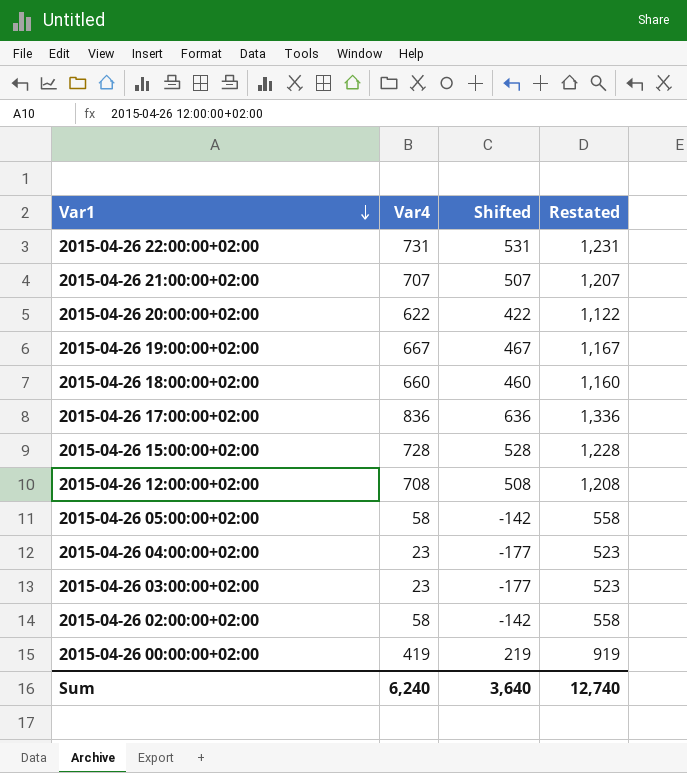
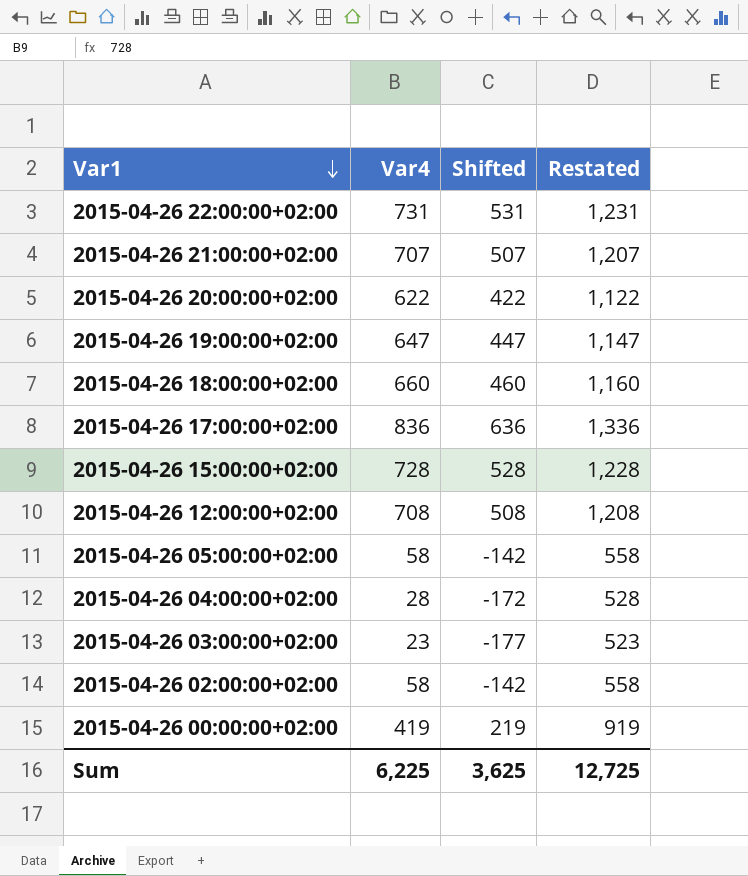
2015-04-26 19:00:00+02:00 | Var4: 667 -> 647
2015-04-26 19:00:00+02:00 | Shifted: 467 -> 447
2015-04-26 19:00:00+02:00 | Restated: 1,167 -> 1,147
2015-04-26 04:00:00+02:00 | Var4: 23 -> 28
2015-04-26 04:00:00+02:00 | Shifted: -177 -> -172
2015-04-26 04:00:00+02:00 | Restated: 523 -> 528
Sum | Var4: 6,240 -> 6,225
Sum | Shifted: 3,640 -> 3,625
Sum | Restated: 12,740 -> 12,725

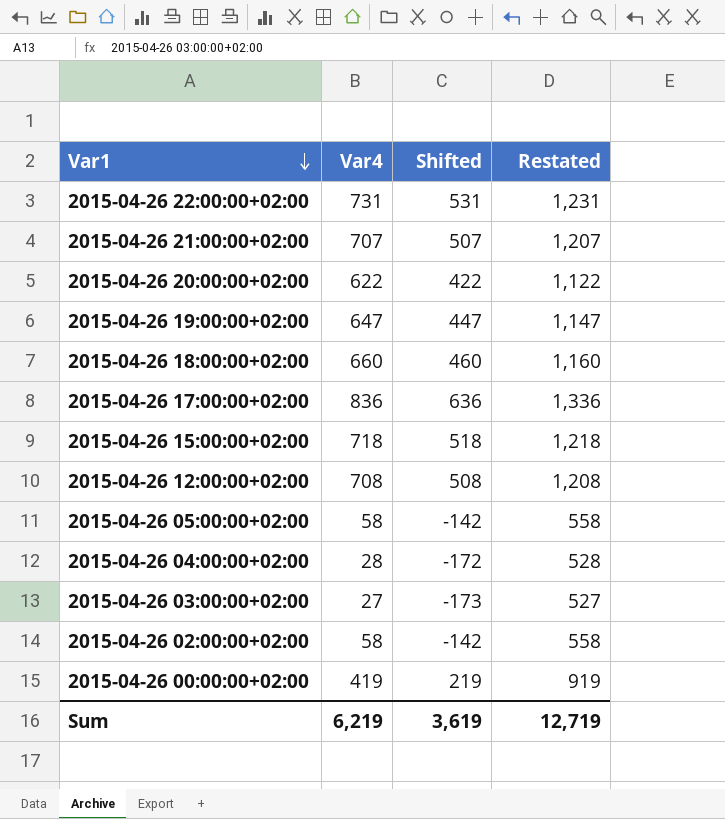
2015-04-26 15:00:00+02:00 | Var4: 728 -> 718
2015-04-26 15:00:00+02:00 | Shifted: 528 -> 518
2015-04-26 15:00:00+02:00 | Restated: 1,228 -> 1,218
2015-04-26 03:00:00+02:00 | Var4: 23 -> 27
2015-04-26 03:00:00+02:00 | Shifted: -177 -> -173
2015-04-26 03:00:00+02:00 | Restated: 523 -> 527
Sum | Var4: 6,225 -> 6,219
Sum | Shifted: 3,625 -> 3,619
Sum | Restated: 12,725 -> 12,719

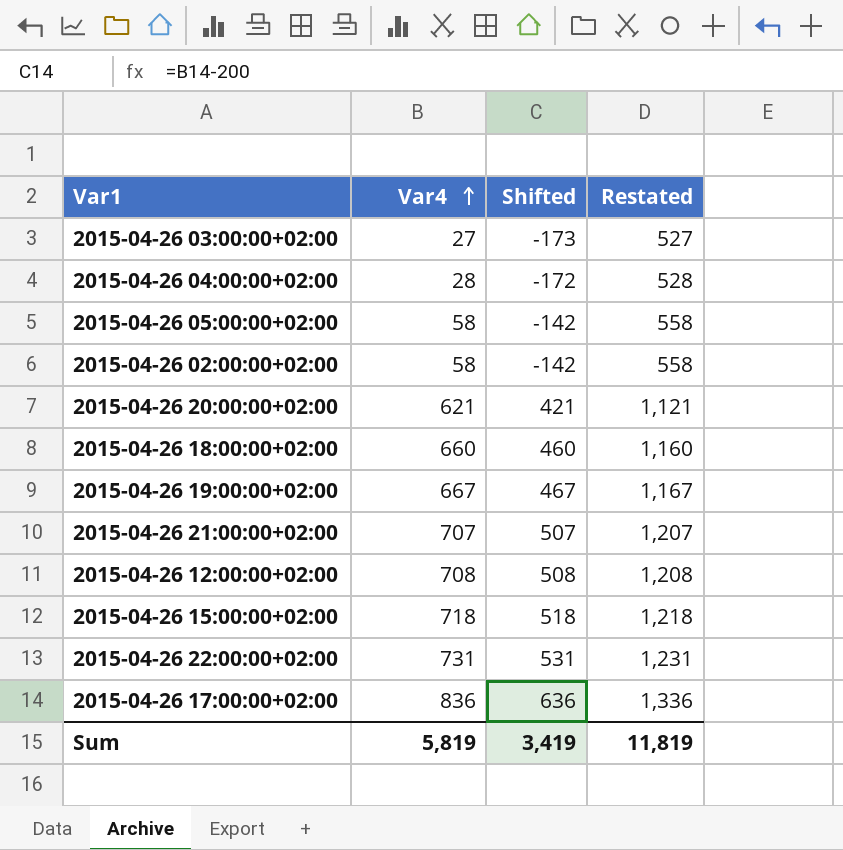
row order: Var1 descending -> Var4 ascending
row 2015-04-26 00:00:00+02:00: 419 | 219 | 919 -> none
2015-04-26 20:00:00+02:00 | Var4: 622 -> 621
2015-04-26 20:00:00+02:00 | Shifted: 422 -> 421
2015-04-26 20:00:00+02:00 | Restated: 1,122 -> 1,121
2015-04-26 19:00:00+02:00 | Var4: 647 -> 667
2015-04-26 19:00:00+02:00 | Shifted: 447 -> 467
2015-04-26 19:00:00+02:00 | Restated: 1,147 -> 1,167
Sum | Var4: 6,219 -> 5,819
Sum | Shifted: 3,619 -> 3,419
Sum | Restated: 12,719 -> 11,819

